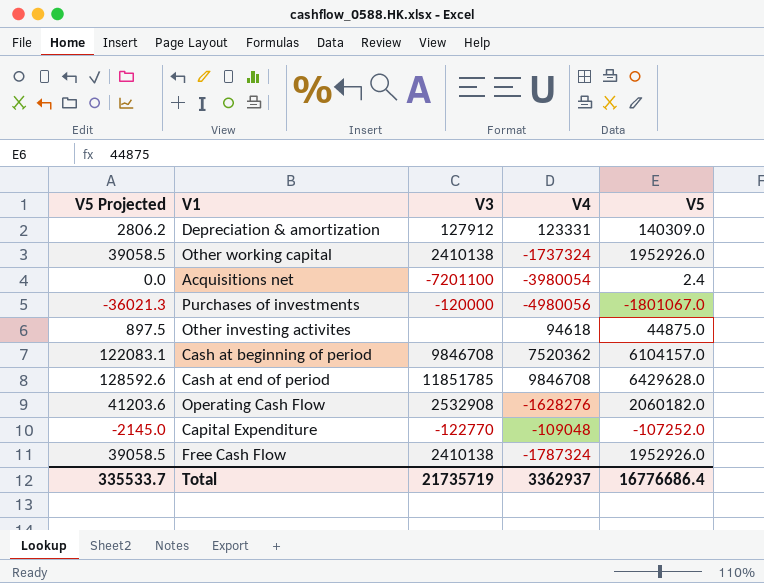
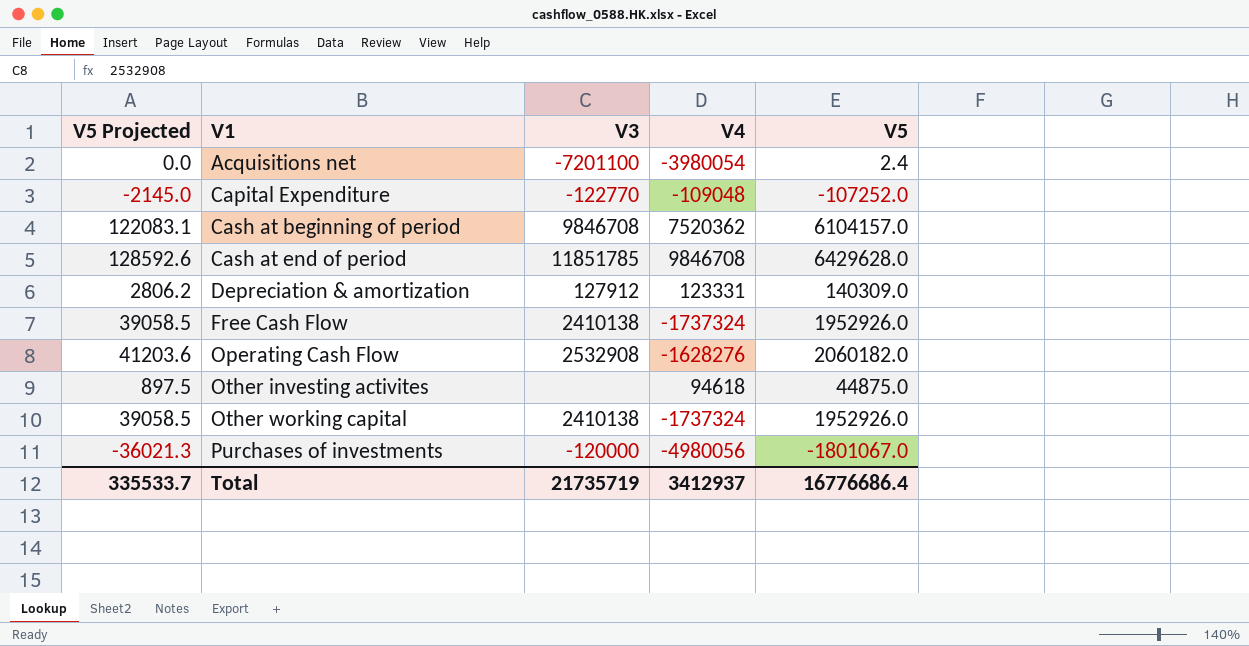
row order: none -> V1 ascending
Free Cash Flow | V4: -1787324 -> -1737324
Total | V4: 3362937 -> 3412937

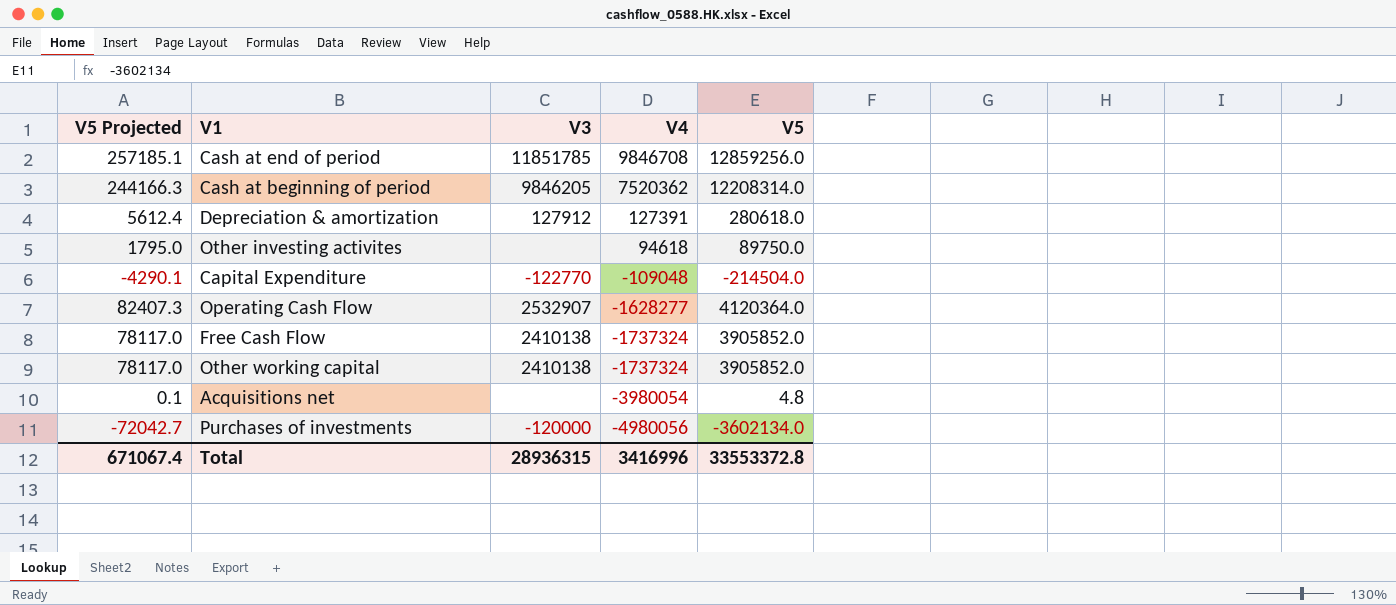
row order: V1 ascending -> V4 descending
Cash at end of period | V5 Projected: 128592.6 -> 257185.1
Cash at end of period | V5: 6429628.0 -> 12859256.0
Cash at beginning of period | V5 Projected: 122083.1 -> 244166.3
Cash at beginning of period | V3: 9846708 -> 9846205
Cash at beginning of period | V5: 6104157.0 -> 12208314.0
Depreciation & amortization | V5 Projected: 2806.2 -> 5612.4
Depreciation & amortization | V4: 123331 -> 127391
Depreciation & amortization | V5: 140309.0 -> 280618.0
Other investing activites | V5 Projected: 897.5 -> 1795.0
Other investing activites | V5: 44875.0 -> 89750.0
Capital Expenditure | V5 Projected: -2145.0 -> -4290.1
Capital Expenditure | V5: -107252.0 -> -214504.0
Operating Cash Flow | V5 Projected: 41203.6 -> 82407.3
Operating Cash Flow | V3: 2532908 -> 2532907
Operating Cash Flow | V4: -1628276 -> -1628277
Operating Cash Flow | V5: 2060182.0 -> 4120364.0
Free Cash Flow | V5 Projected: 39058.5 -> 78117.0
Free Cash Flow | V5: 1952926.0 -> 3905852.0
Other working capital | V5 Projected: 39058.5 -> 78117.0
Other working capital | V5: 1952926.0 -> 3905852.0
Acquisitions net | V5 Projected: 0.0 -> 0.1
Acquisitions net | V3: -7201100 -> none
Acquisitions net | V5: 2.4 -> 4.8
Purchases of investments | V5 Projected: -36021.3 -> -72042.7
Purchases of investments | V5: -1801067.0 -> -3602134.0
Total | V5 Projected: 335533.7 -> 671067.4
Total | V3: 21735719 -> 28936315
Total | V4: 3412937 -> 3416996
Total | V5: 16776686.4 -> 33553372.8

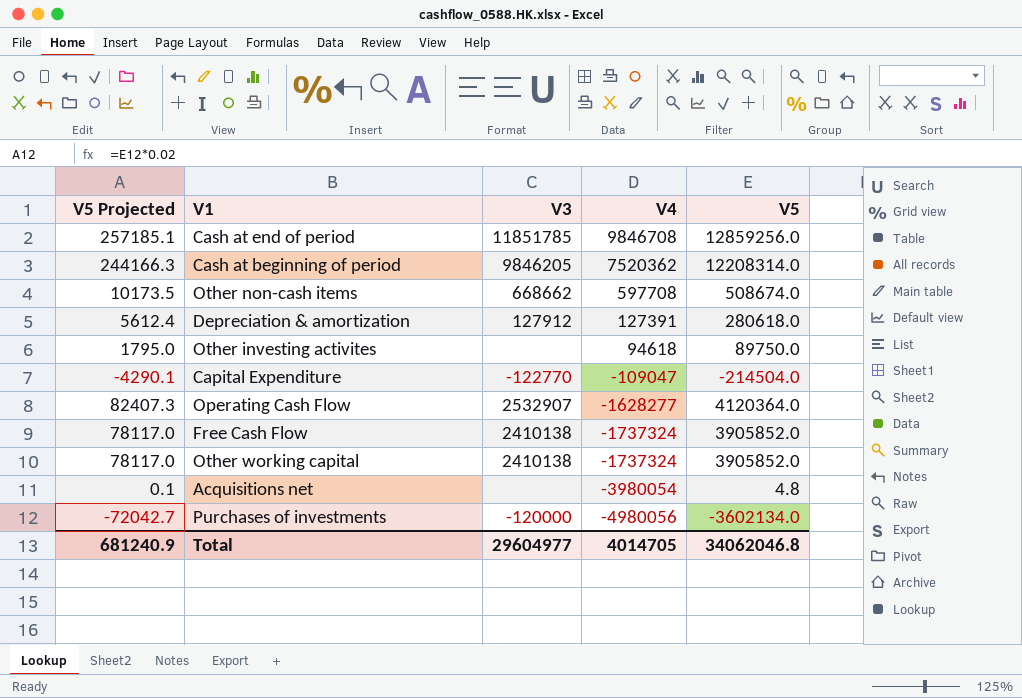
row Other non-cash items: none -> 10173.5 | 668662 | 597708 | 508674.0
Capital Expenditure | V4: -109048 -> -109047
Total | V5 Projected: 671067.4 -> 681240.9
Total | V3: 28936315 -> 29604977
Total | V4: 3416996 -> 4014705
Total | V5: 33553372.8 -> 34062046.8

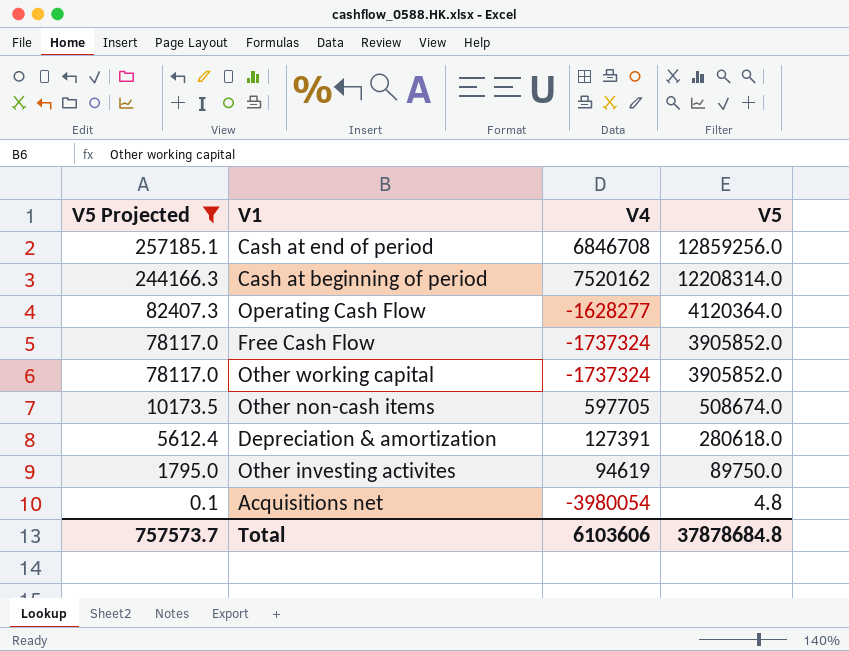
filter: none -> V5 Projected >= 0.1
row order: V4 descending -> V5 Projected descending
column V3 | position: 3 -> none
Cash at end of period | V4: 9846708 -> 6846708
Cash at beginning of period | V4: 7520362 -> 7520162
Other non-cash items | V4: 597708 -> 597705
Other investing activites | V4: 94618 -> 94619
Total | V5 Projected: 681240.9 -> 757573.7
Total | V4: 4014705 -> 6103606
Total | V5: 34062046.8 -> 37878684.8

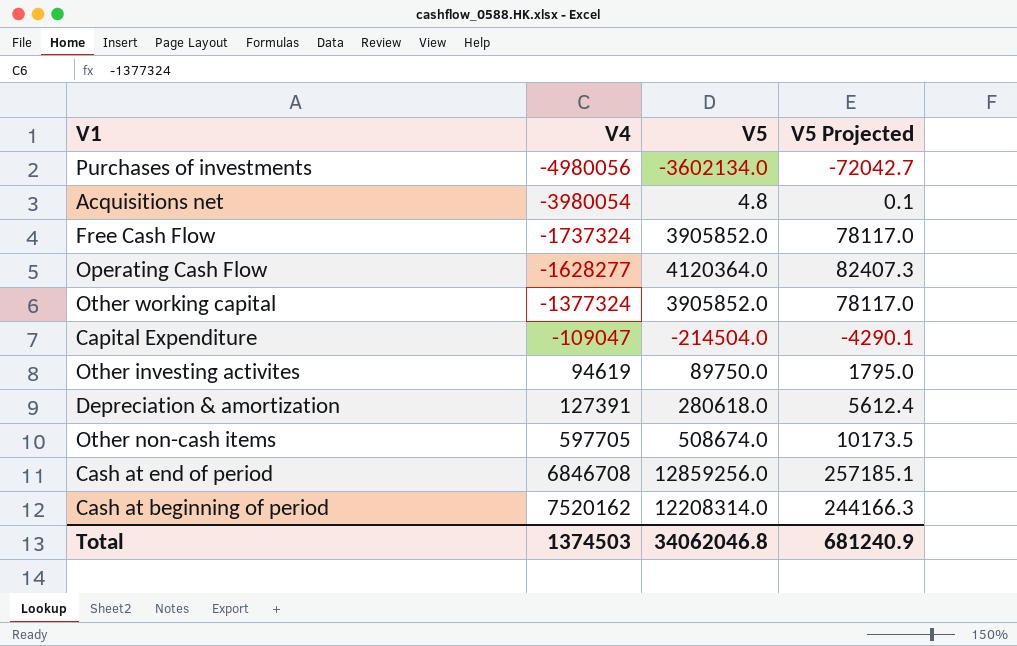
filter: V5 Projected >= 0.1 -> none
row order: V5 Projected descending -> V4 ascending
column V5 Projected | position: 1 -> 4
Other working capital | V4: -1737324 -> -1377324
Total | V4: 6103606 -> 1374503
Total | V5: 37878684.8 -> 34062046.8
Total | V5 Projected: 757573.7 -> 681240.9

